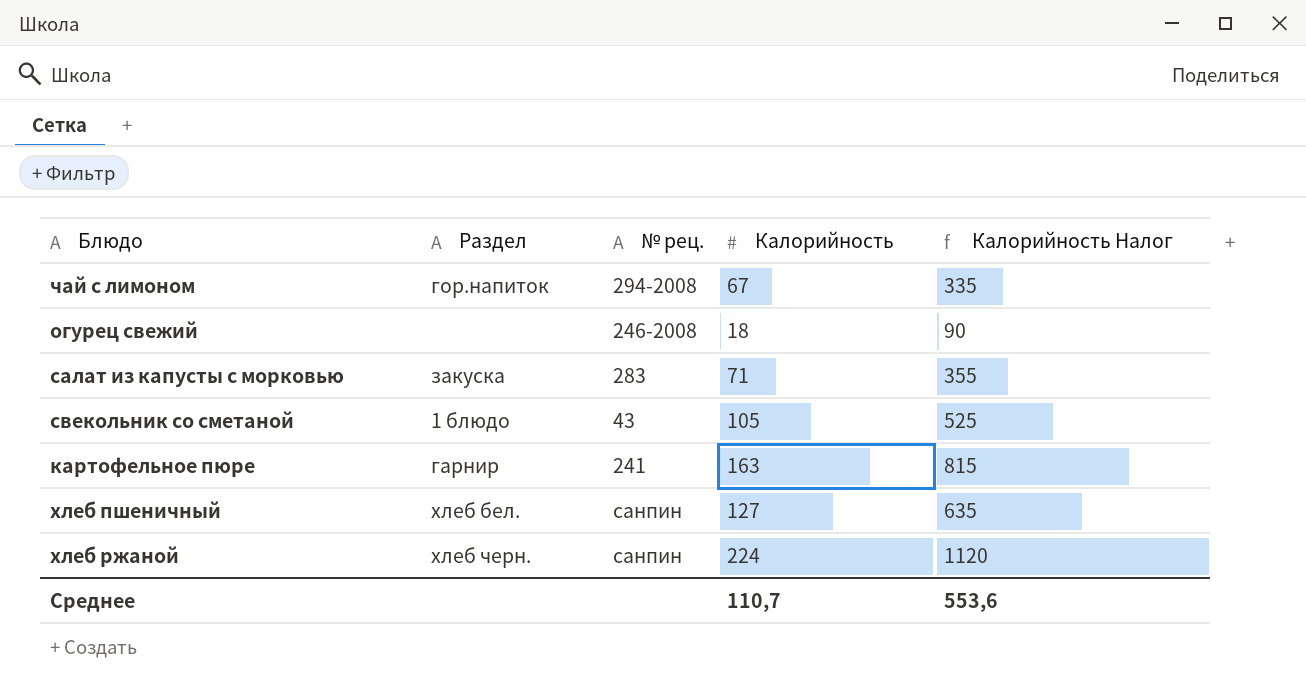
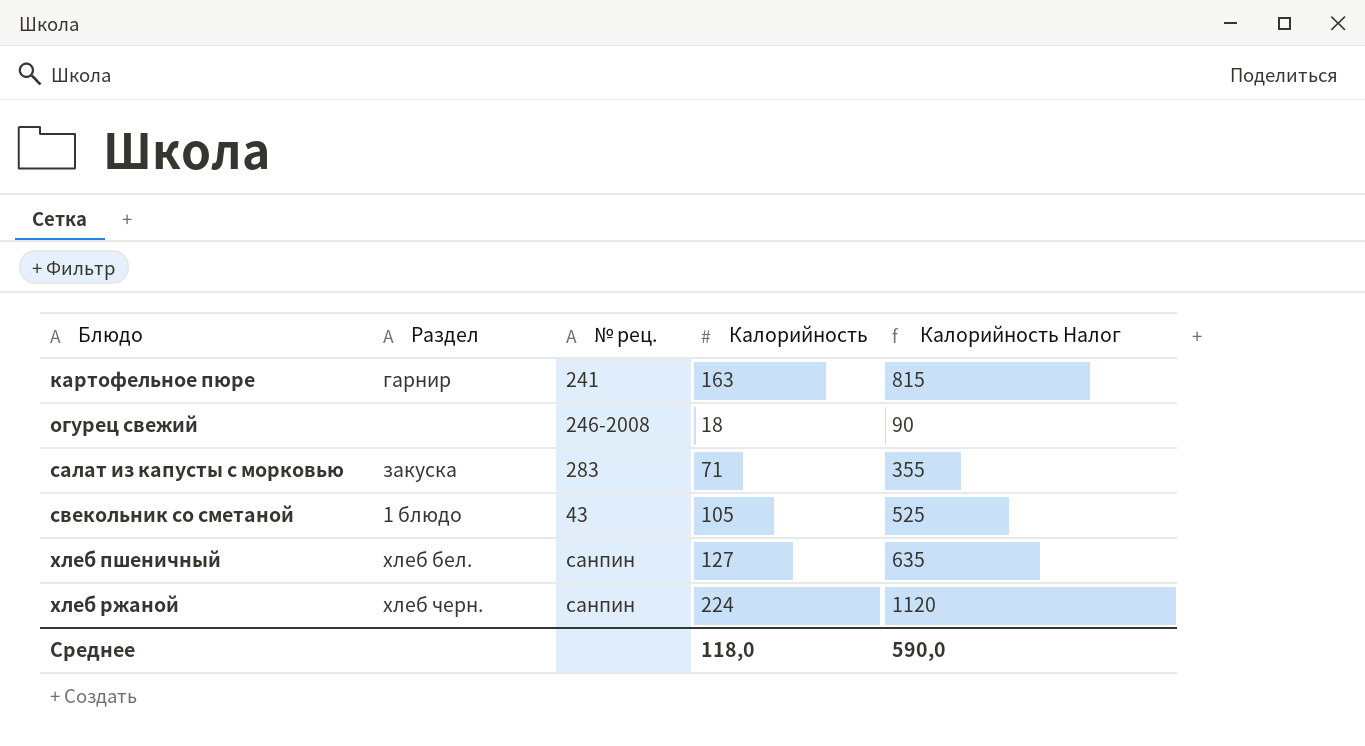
row order: none -> Блюдо ascending
row чай с лимоном: гор.напиток | 294-2008 | 67 | 335 -> none
Среднее | Калорийность: 110,7 -> 118,0
Среднее | Калорийность Налог: 553,6 -> 590,0

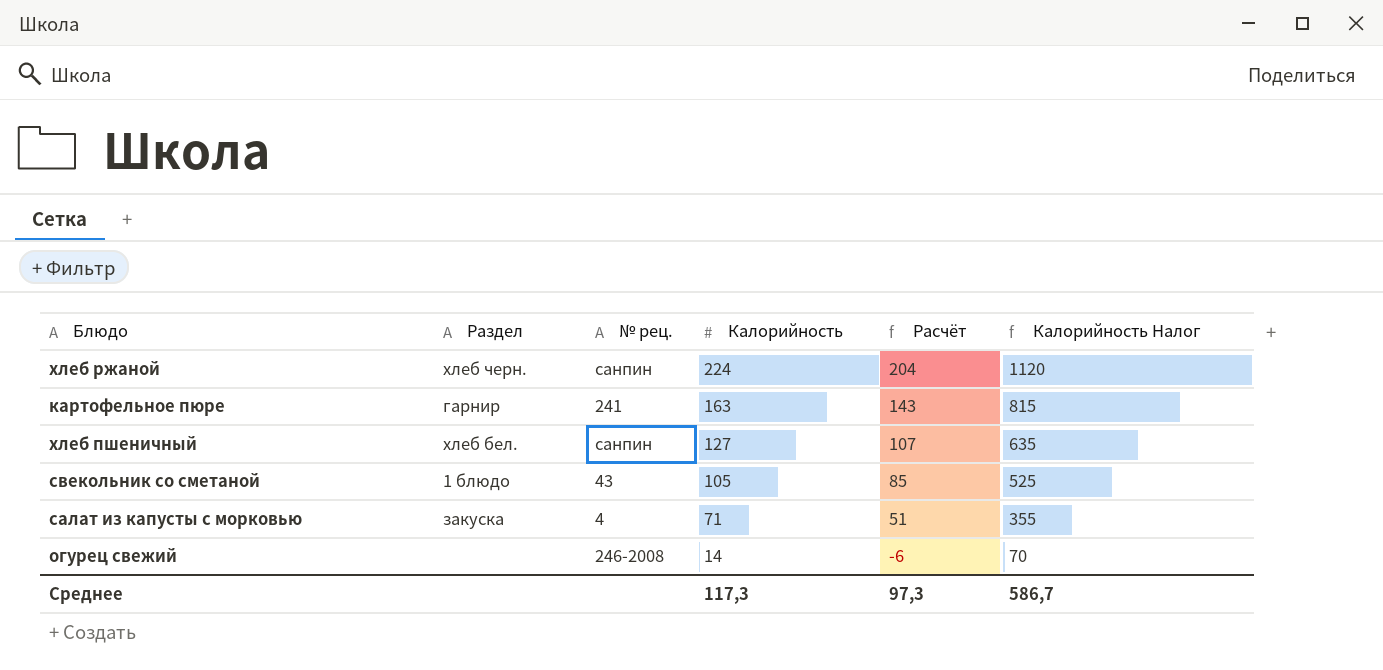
row order: Блюдо ascending -> Калорийность descending
column Расчёт | formula: none -> [Калорийность] - 20
салат из капусты с морковью | № рец.: 283 -> 4
огурец свежий | Калорийность: 18 -> 14
огурец свежий | Калорийность Налог: 90 -> 70
Среднее | Калорийность: 118,0 -> 117,3
Среднее | Калорийность Налог: 590,0 -> 586,7

